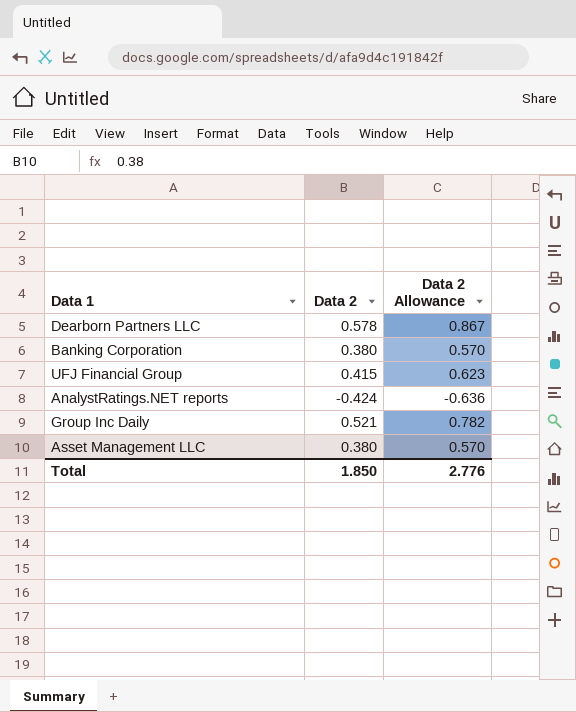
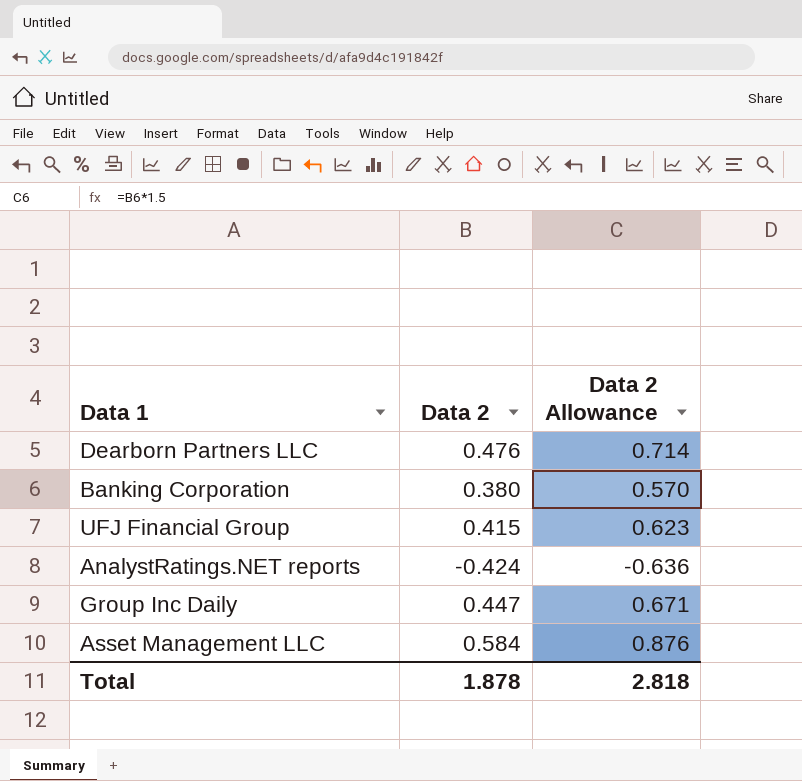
Dearborn Partners LLC | Data 2: 0.578 -> 0.476
Dearborn Partners LLC | Data 2 Allowance: 0.867 -> 0.714
Group Inc Daily | Data 2: 0.521 -> 0.447
Group Inc Daily | Data 2 Allowance: 0.782 -> 0.671
Asset Management LLC | Data 2: 0.380 -> 0.584
Asset Management LLC | Data 2 Allowance: 0.570 -> 0.876
Total | Data 2: 1.850 -> 1.878
Total | Data 2 Allowance: 2.776 -> 2.818

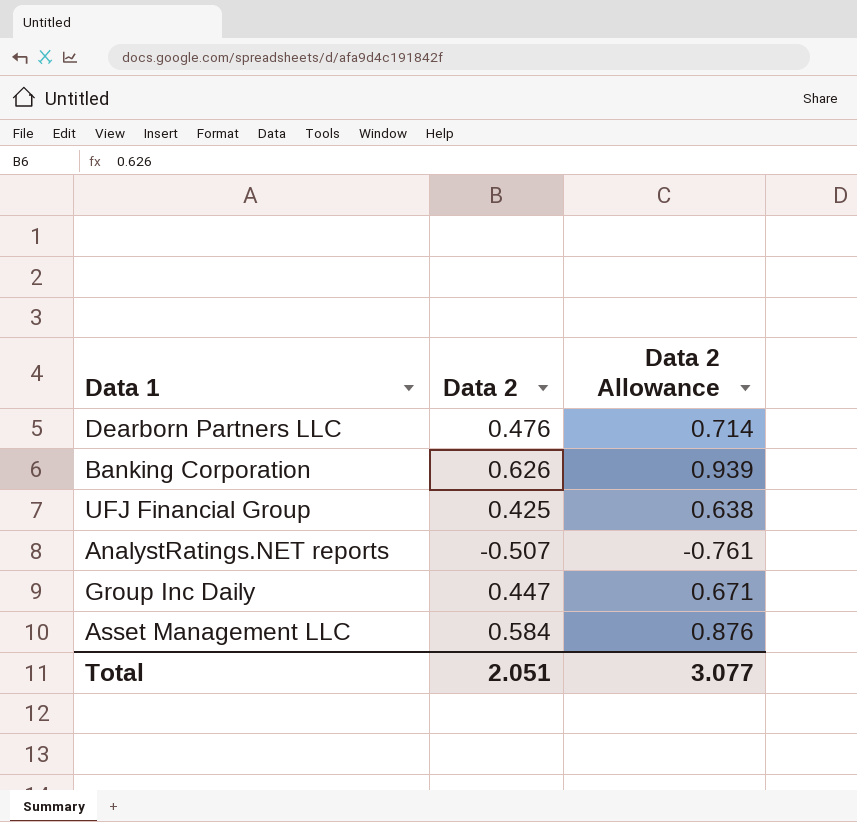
Banking Corporation | Data 2: 0.380 -> 0.626
Banking Corporation | Data 2 Allowance: 0.570 -> 0.939
UFJ Financial Group | Data 2: 0.415 -> 0.425
UFJ Financial Group | Data 2 Allowance: 0.623 -> 0.638
AnalystRatings.NET reports | Data 2: -0.424 -> -0.507
AnalystRatings.NET reports | Data 2 Allowance: -0.636 -> -0.761
Total | Data 2: 1.878 -> 2.051
Total | Data 2 Allowance: 2.818 -> 3.077

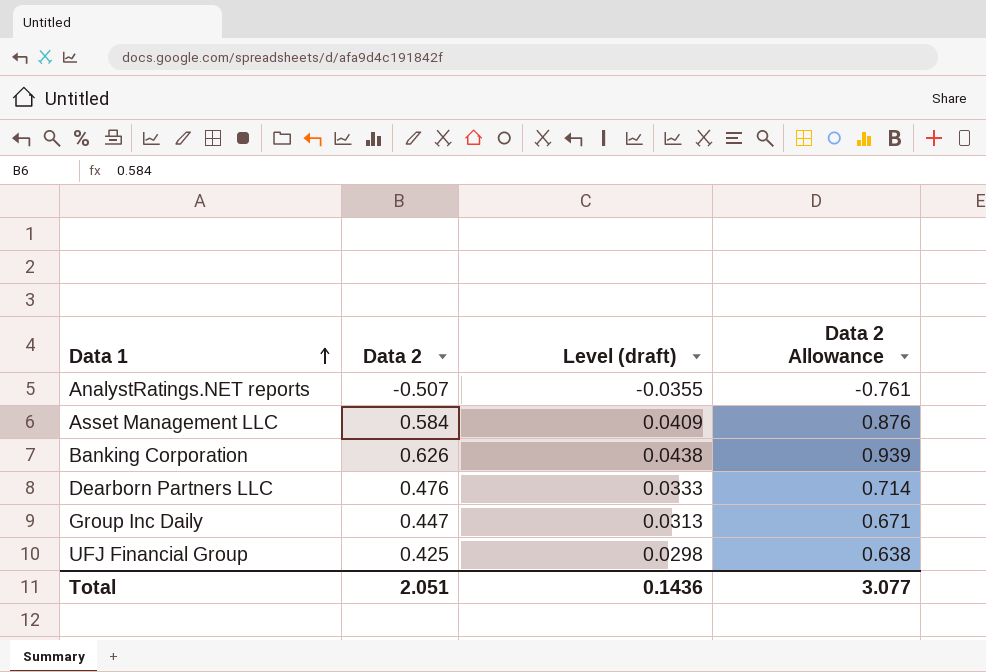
row order: none -> Data 1 ascending
column Level (draft) | formula: none -> [Data 2] * 0.07

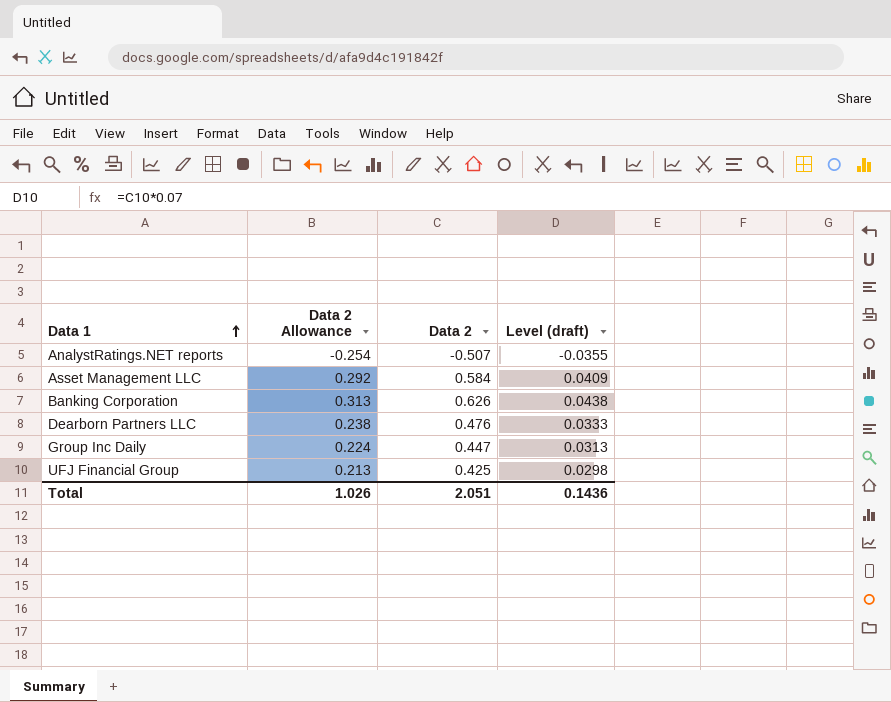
column Data 2 Allowance | formula: [Data 2] * 1.5 -> [Data 2] * 0.5
column Data 2 Allowance | position: 4 -> 2
Total | Data 2 Allowance: 3.077 -> 1.026

